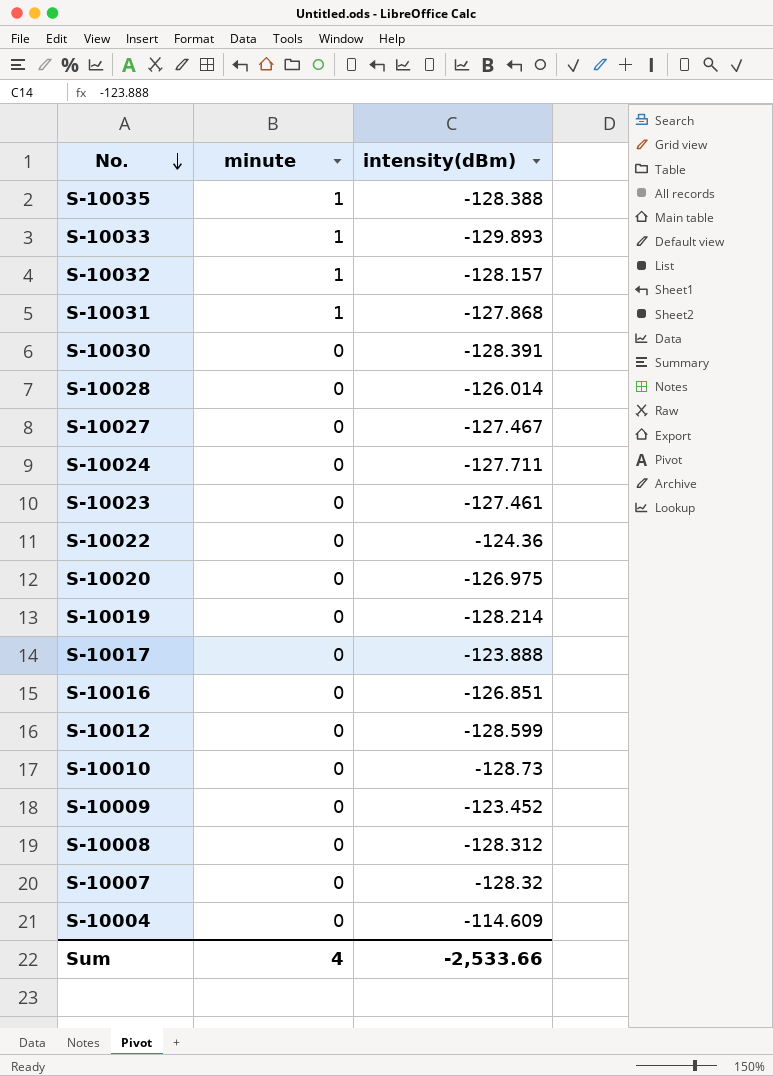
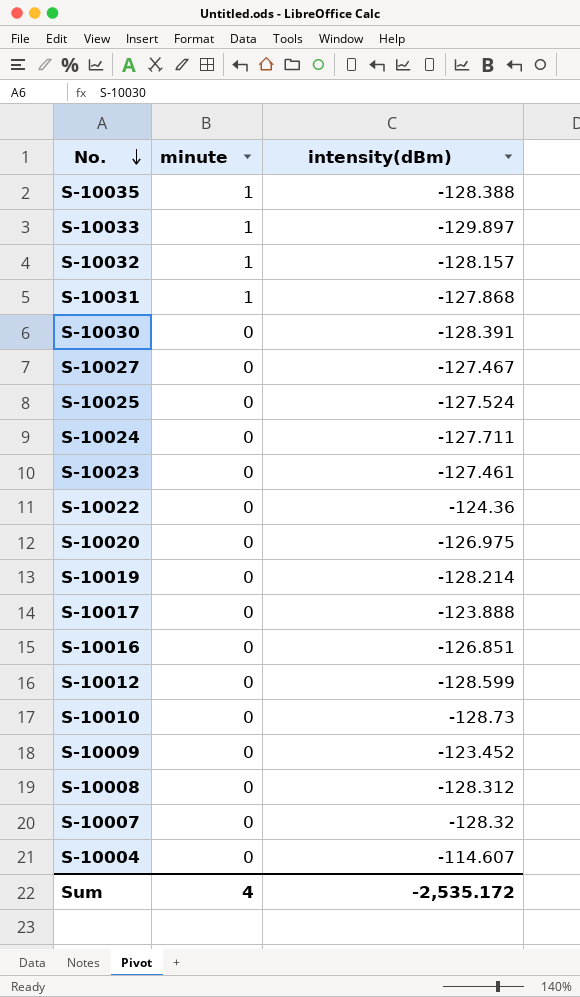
row S-10028: 0 | -126.014 -> none
S-10033 | intensity(dBm): -129.893 -> -129.897
row S-10025: none -> 0 | -127.524
S-10004 | intensity(dBm): -114.609 -> -114.607
Sum | intensity(dBm): -2,533.66 -> -2,535.172

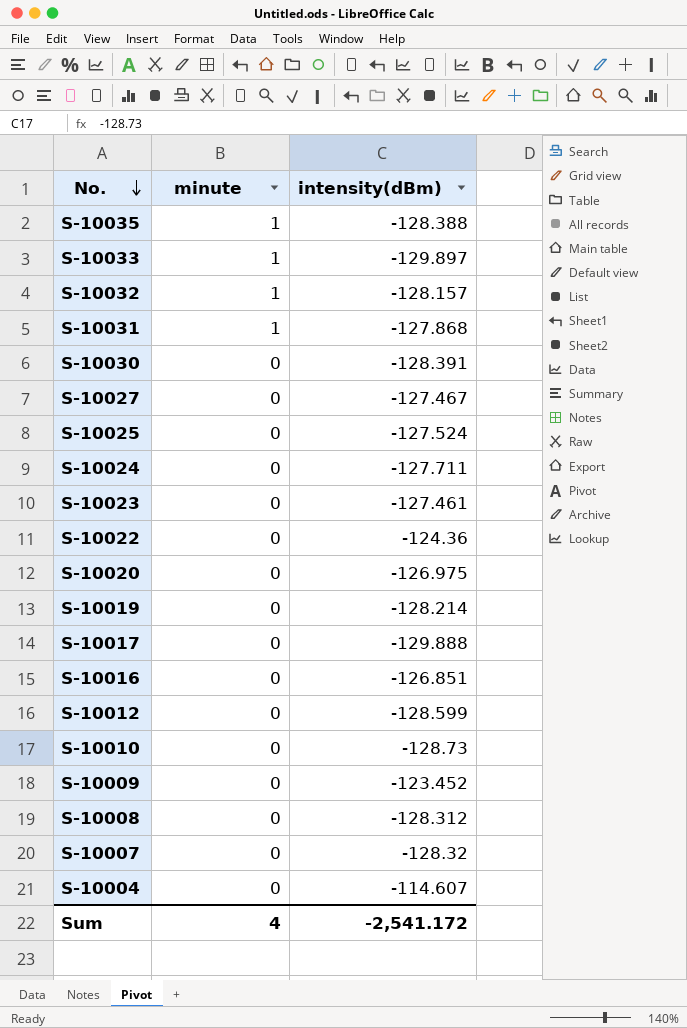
S-10017 | intensity(dBm): -123.888 -> -129.888
Sum | intensity(dBm): -2,535.172 -> -2,541.172

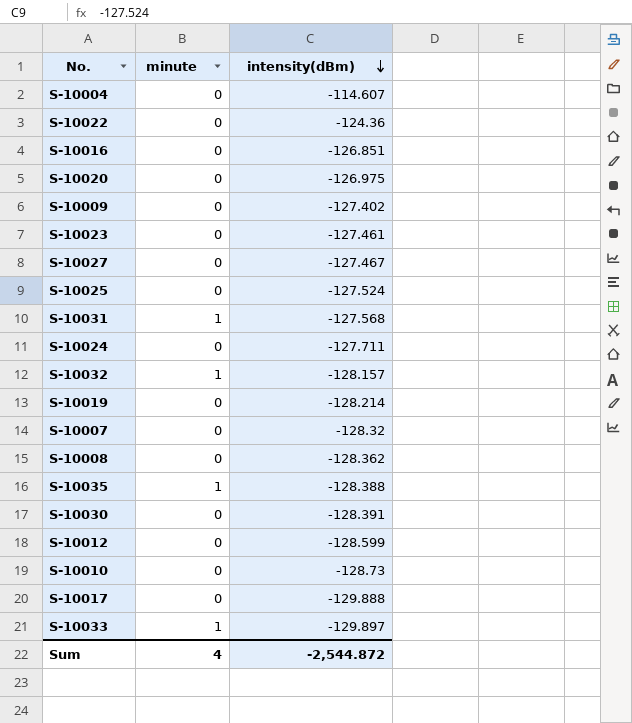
row order: No. descending -> intensity(dBm) descending
S-10009 | intensity(dBm): -123.452 -> -127.402
S-10031 | intensity(dBm): -127.868 -> -127.568
S-10008 | intensity(dBm): -128.312 -> -128.362
Sum | intensity(dBm): -2,541.172 -> -2,544.872

